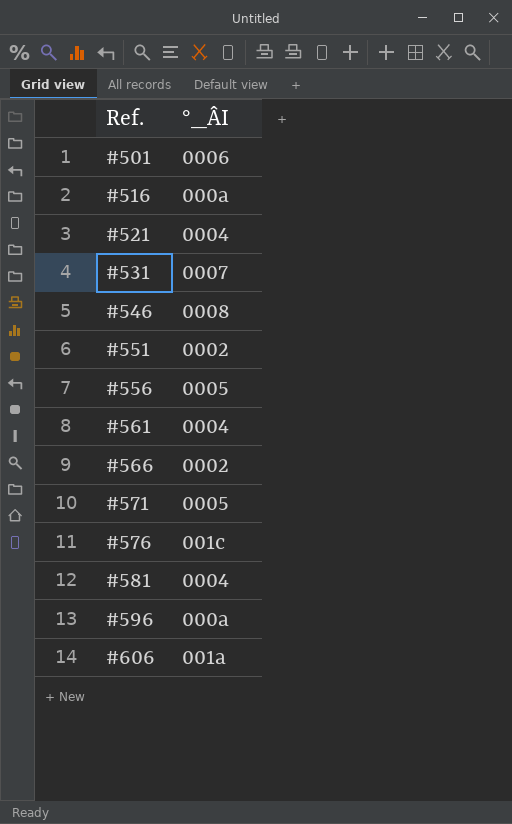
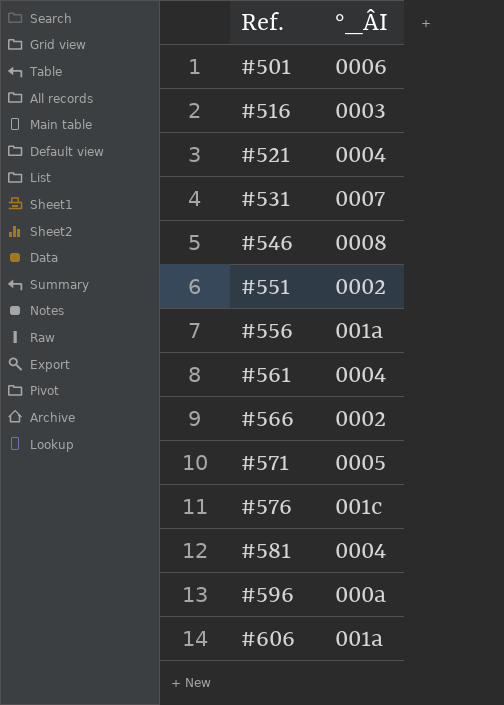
#516 | °_ÂI: 000a -> 0003
#556 | °_ÂI: 0005 -> 001a

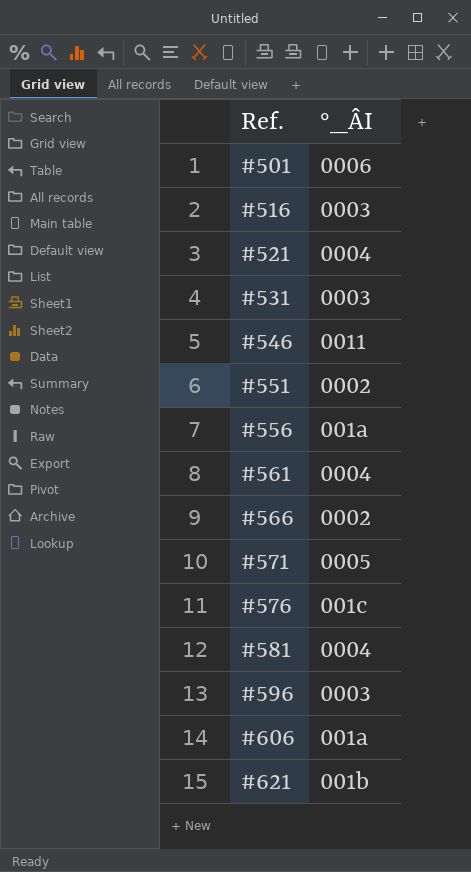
#531 | °_ÂI: 0007 -> 0003
#546 | °_ÂI: 0008 -> 0011
#596 | °_ÂI: 000a -> 0003
row #621: none -> 001b

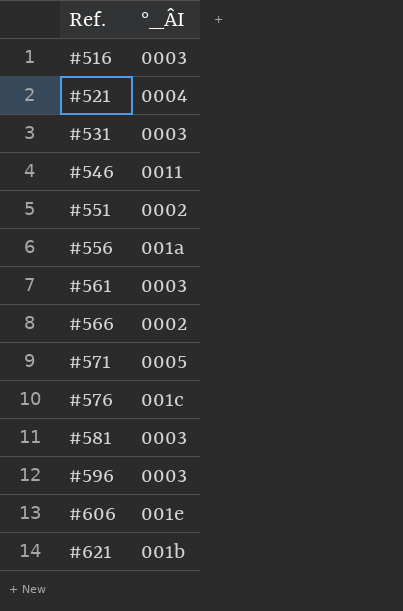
row #501: 0006 -> none
#561 | °_ÂI: 0004 -> 0003
#581 | °_ÂI: 0004 -> 0003
#606 | °_ÂI: 001a -> 001e

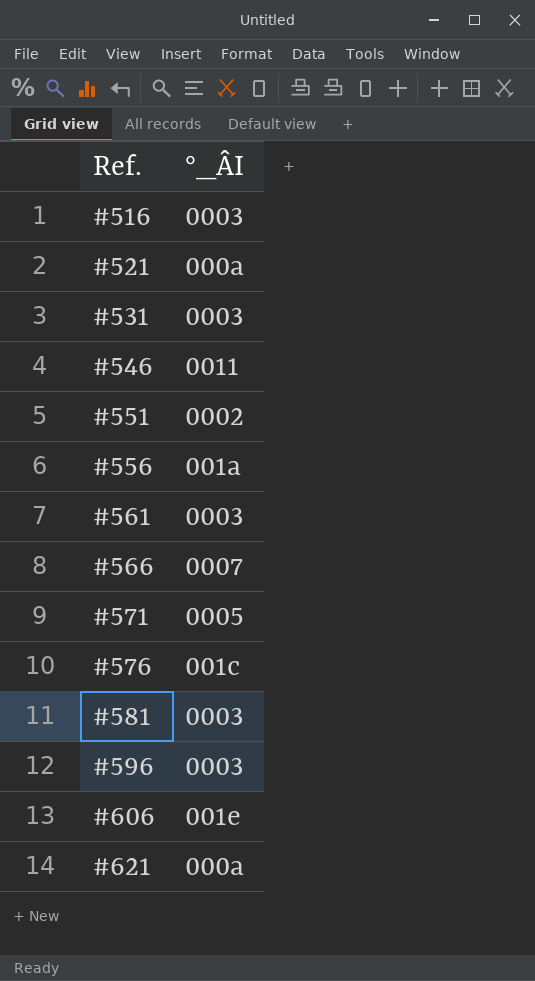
#521 | °_ÂI: 0004 -> 000a
#566 | °_ÂI: 0002 -> 0007
#621 | °_ÂI: 001b -> 000a

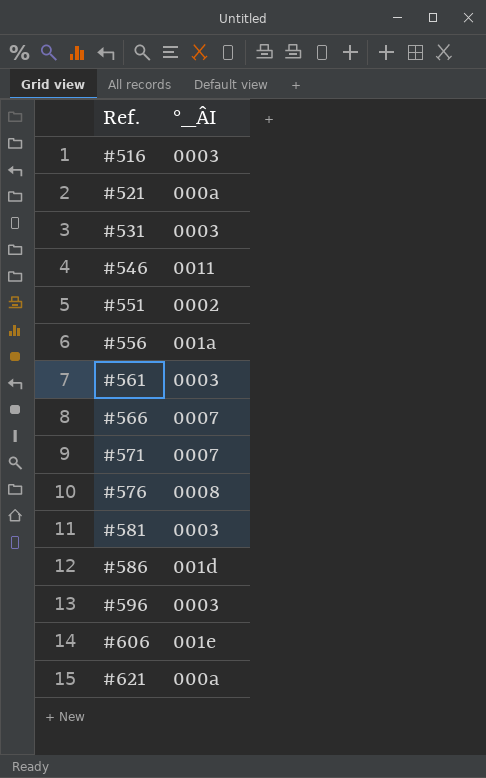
#571 | °_ÂI: 0005 -> 0007
#576 | °_ÂI: 001c -> 0008
row #586: none -> 001d

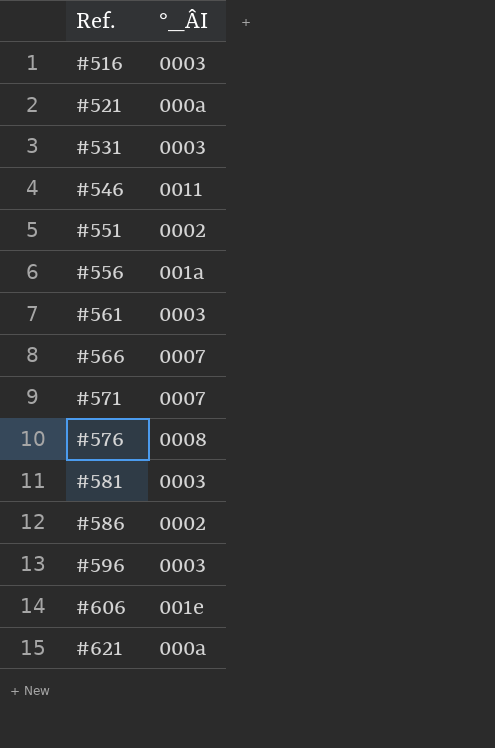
#586 | °_ÂI: 001d -> 0002

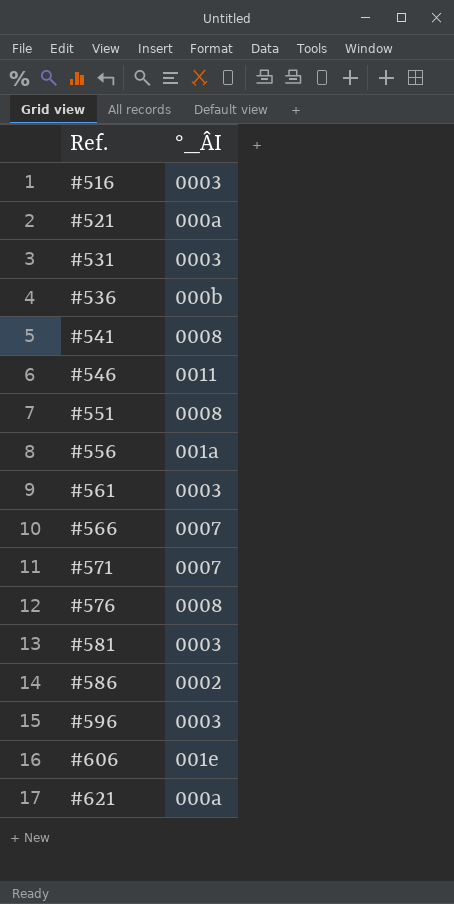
row #536: none -> 000b
row #541: none -> 0008
#551 | °_ÂI: 0002 -> 0008

